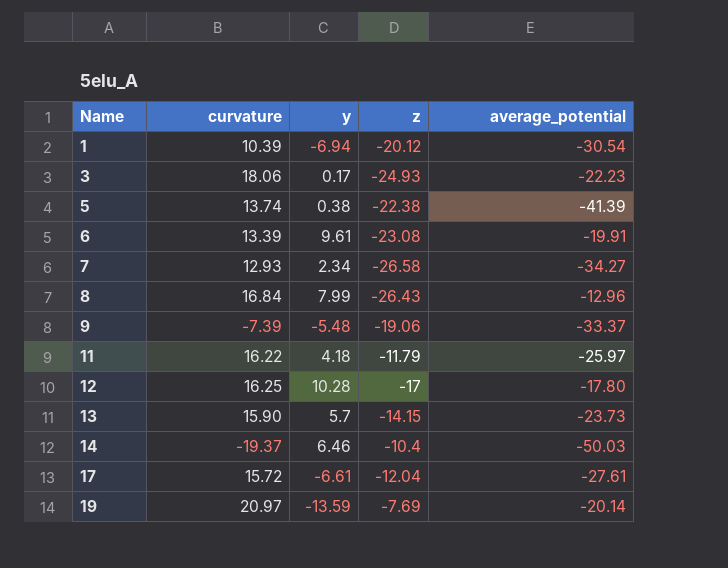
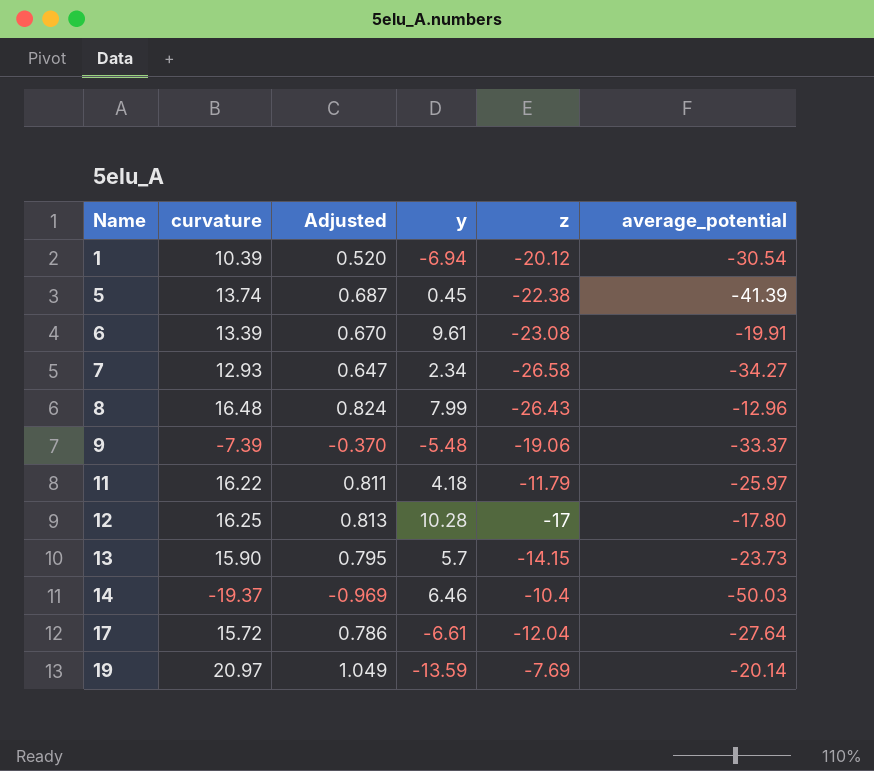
column Adjusted | formula: none -> [curvature] * 0.05
row 3: 18.06 | 0.17 | -24.93 | -22.23 -> none
5 | y: 0.38 -> 0.45
8 | curvature: 16.84 -> 16.48
17 | average_potential: -27.61 -> -27.64

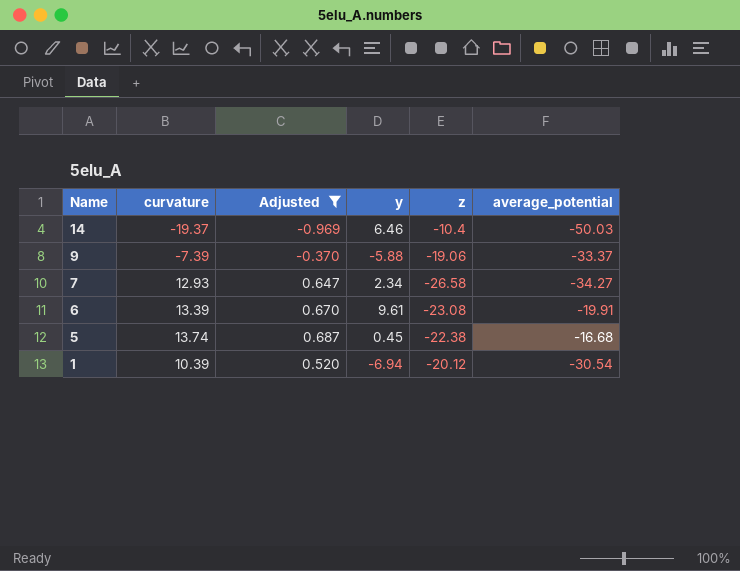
filter: none -> Adjusted <= 0.687
row order: Name ascending -> Name descending
9 | y: -5.48 -> -5.88
5 | average_potential: -41.39 -> -16.68

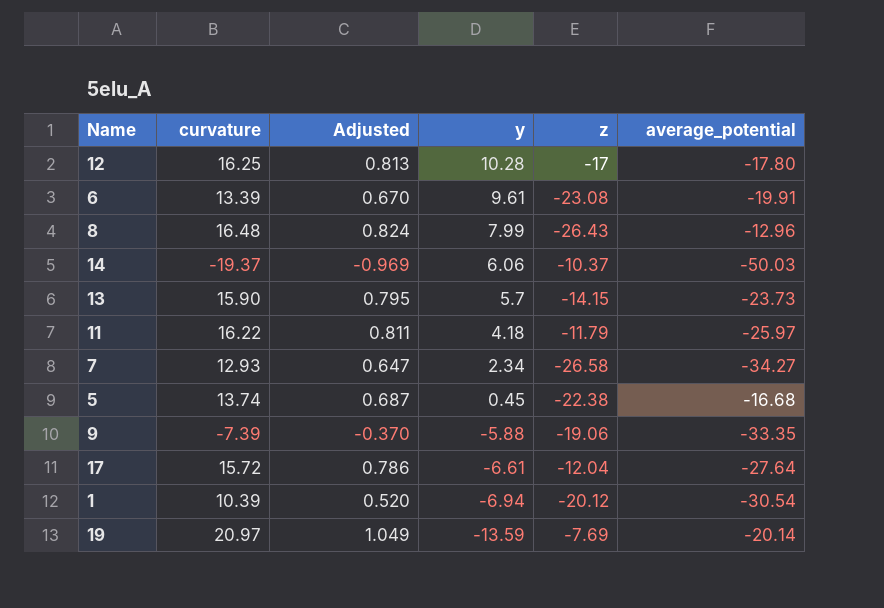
filter: Adjusted <= 0.687 -> none
row order: Name descending -> y descending
14 | y: 6.46 -> 6.06
14 | z: -10.4 -> -10.37
9 | average_potential: -33.37 -> -33.35

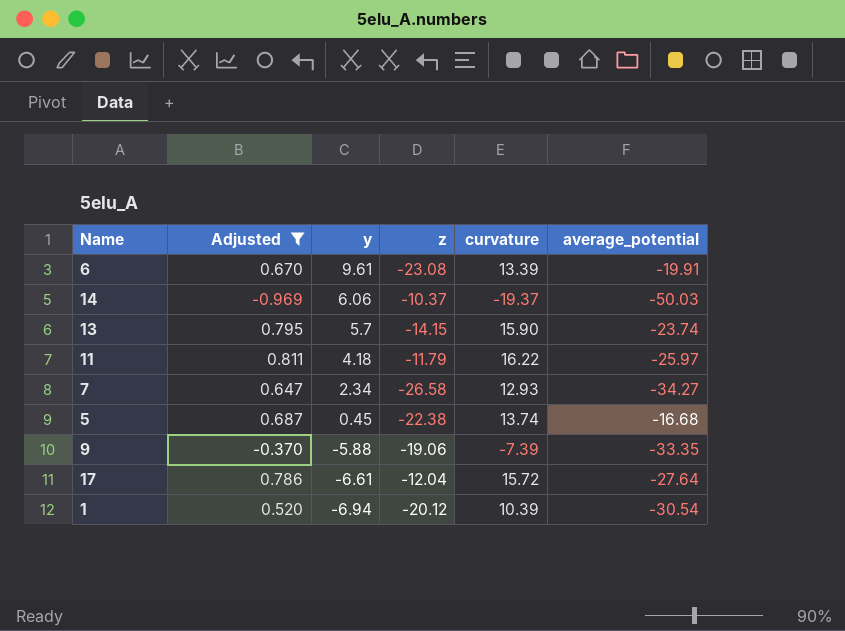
filter: none -> Adjusted <= 0.811
column curvature | position: 2 -> 5
13 | average_potential: -23.73 -> -23.74

